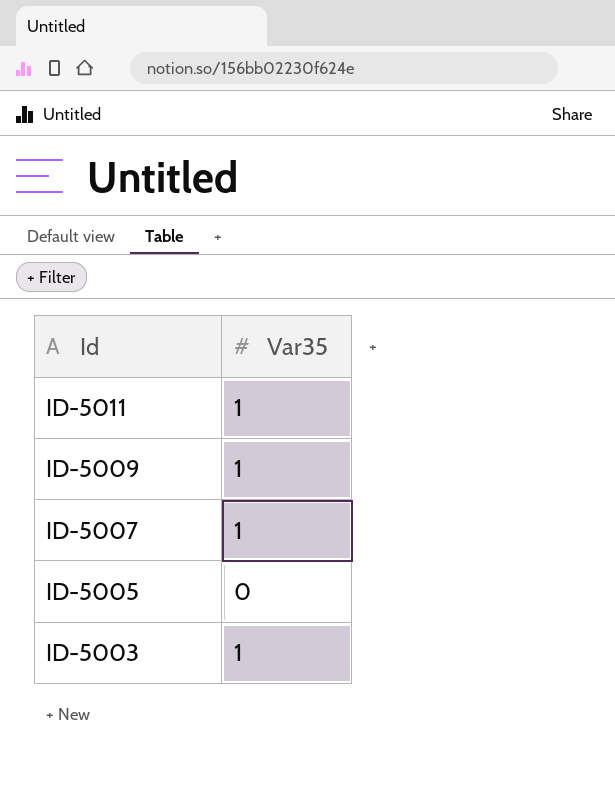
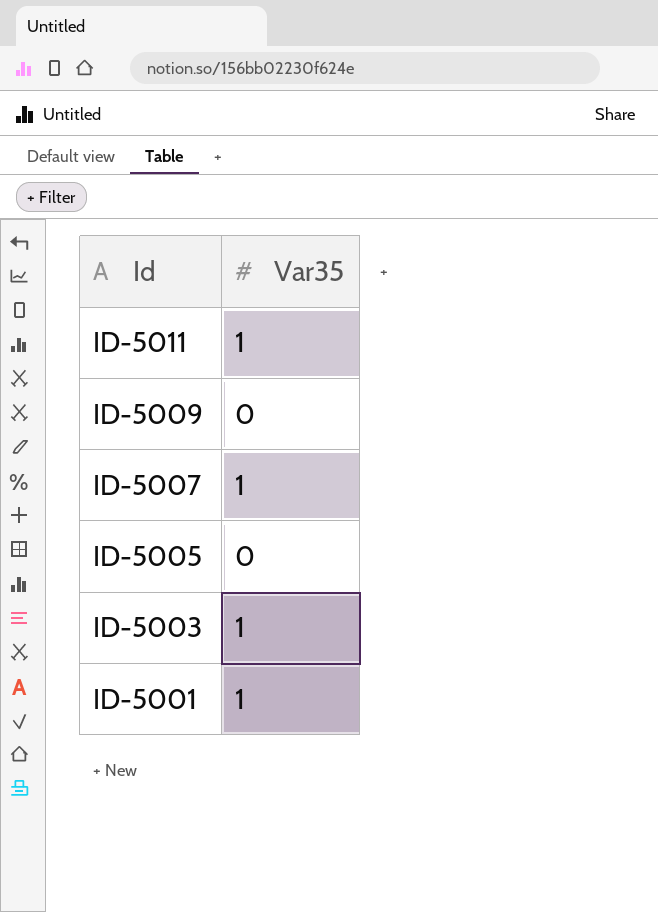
ID-5009 | Var35: 1 -> 0
row ID-5001: none -> 1

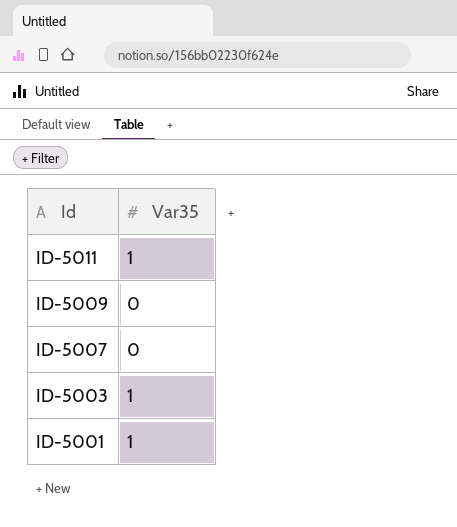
row ID-5005: 0 -> none
ID-5007 | Var35: 1 -> 0

